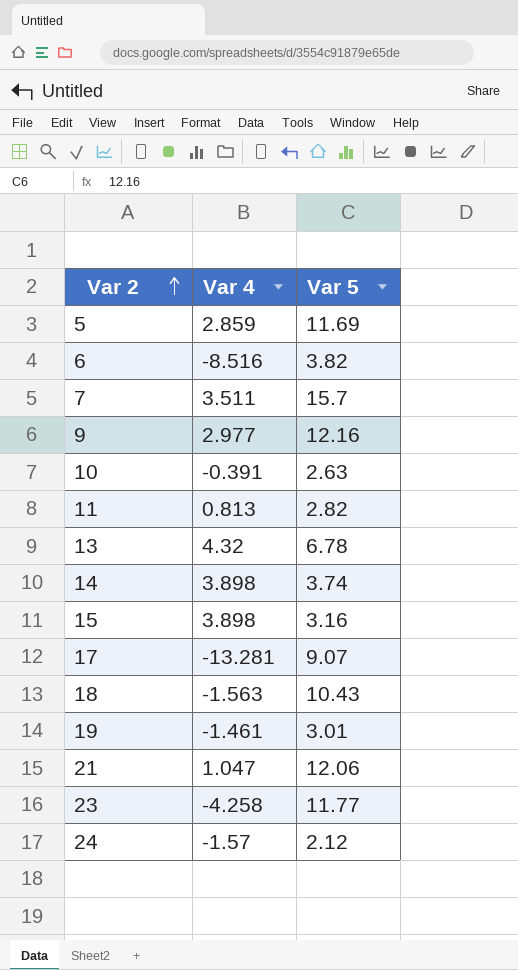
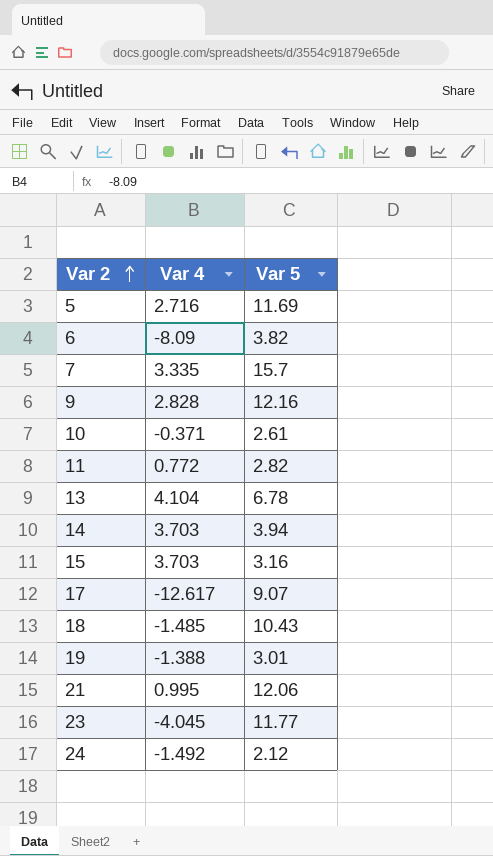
5 | Var 4: 2.859 -> 2.716
6 | Var 4: -8.516 -> -8.09
7 | Var 4: 3.511 -> 3.335
9 | Var 4: 2.977 -> 2.828
10 | Var 4: -0.391 -> -0.371
10 | Var 5: 2.63 -> 2.61
11 | Var 4: 0.813 -> 0.772
13 | Var 4: 4.32 -> 4.104
14 | Var 4: 3.898 -> 3.703
14 | Var 5: 3.74 -> 3.94
15 | Var 4: 3.898 -> 3.703
17 | Var 4: -13.281 -> -12.617
18 | Var 4: -1.563 -> -1.485
19 | Var 4: -1.461 -> -1.388
21 | Var 4: 1.047 -> 0.995
23 | Var 4: -4.258 -> -4.045
24 | Var 4: -1.57 -> -1.492

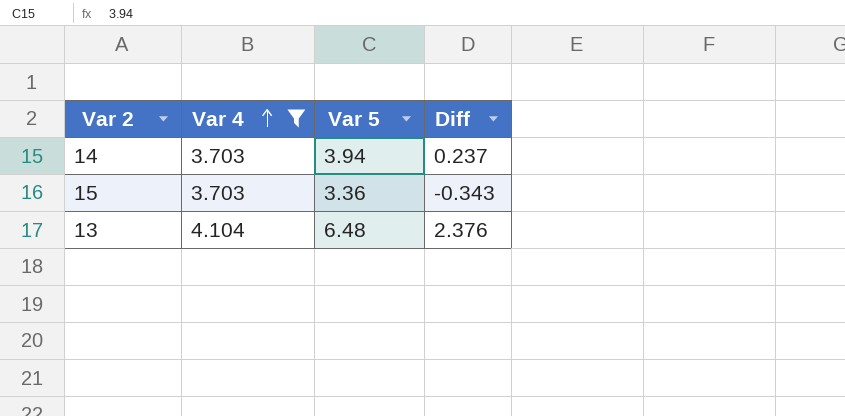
filter: none -> Var 4 >= 3.703
row order: Var 2 ascending -> Var 4 ascending
column Diff | formula: none -> [Var 5] - [Var 4]
15 | Var 5: 3.16 -> 3.36
13 | Var 5: 6.78 -> 6.48

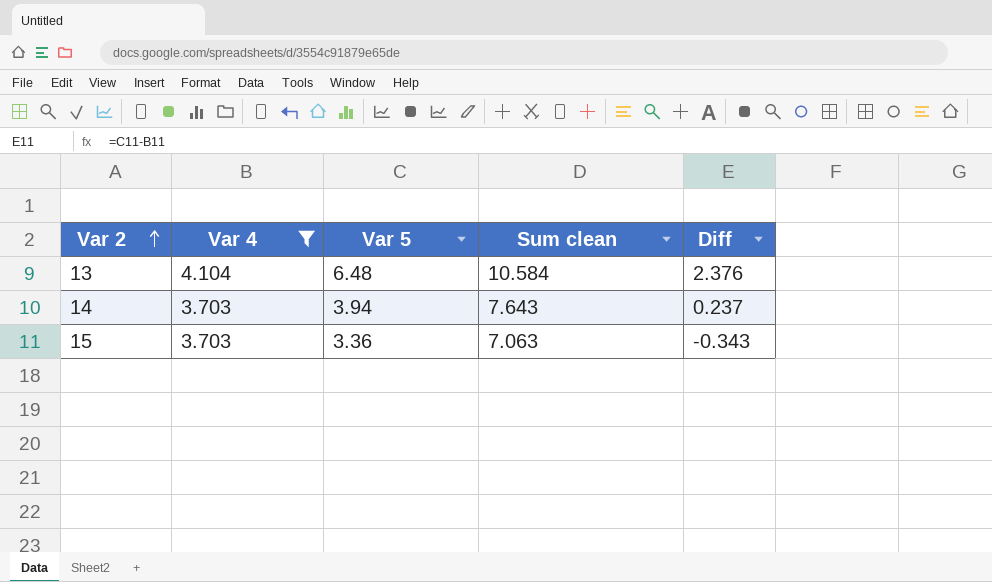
row order: Var 4 ascending -> Var 2 ascending
column Sum clean | formula: none -> [Var 4] + [Var 5]

